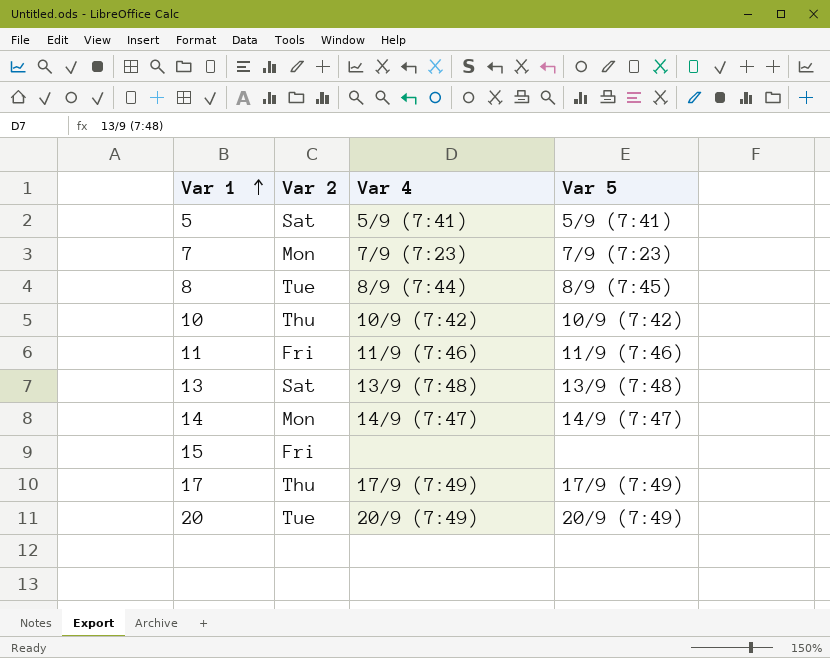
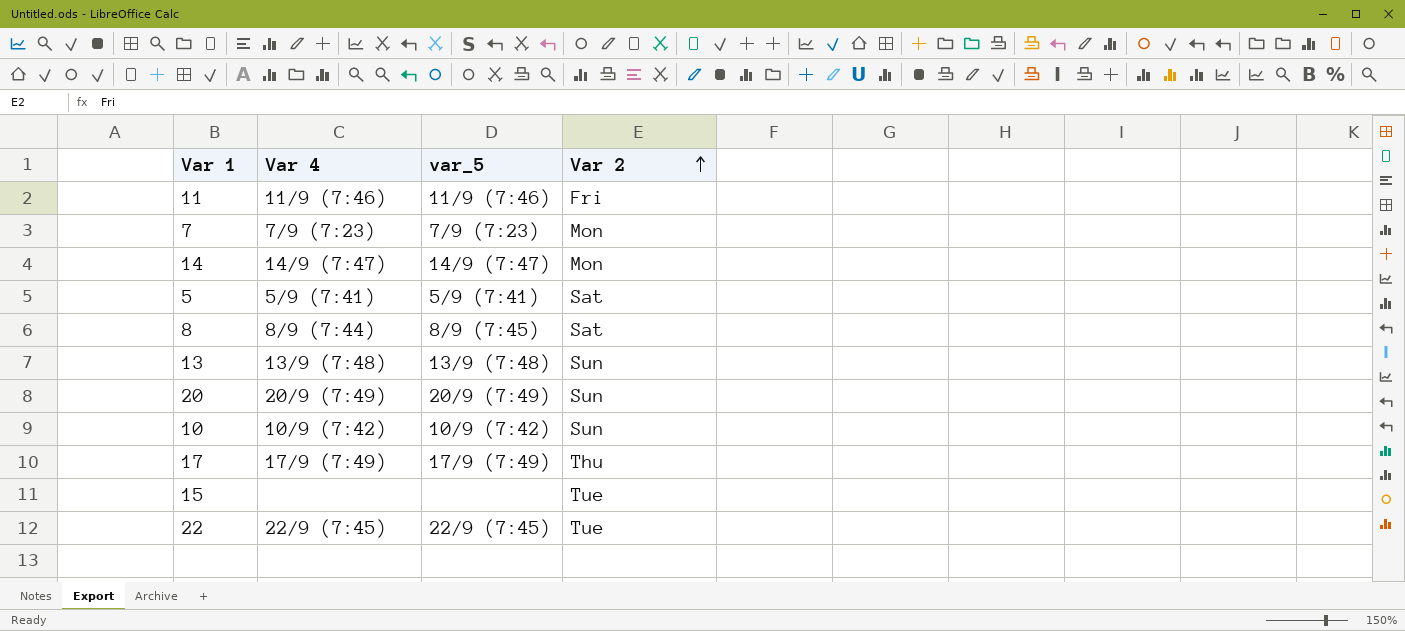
row order: Var 1 ascending -> Var 2 ascending
column name: Var 5 -> var_5
column Var 2 | position: 2 -> 4
8 | Var 2: Tue -> Sat
13 | Var 2: Sat -> Sun
20 | Var 2: Tue -> Sun
10 | Var 2: Thu -> Sun
15 | Var 2: Fri -> Tue
row 22: none -> 22/9 (7:45) | 22/9 (7:45) | Tue

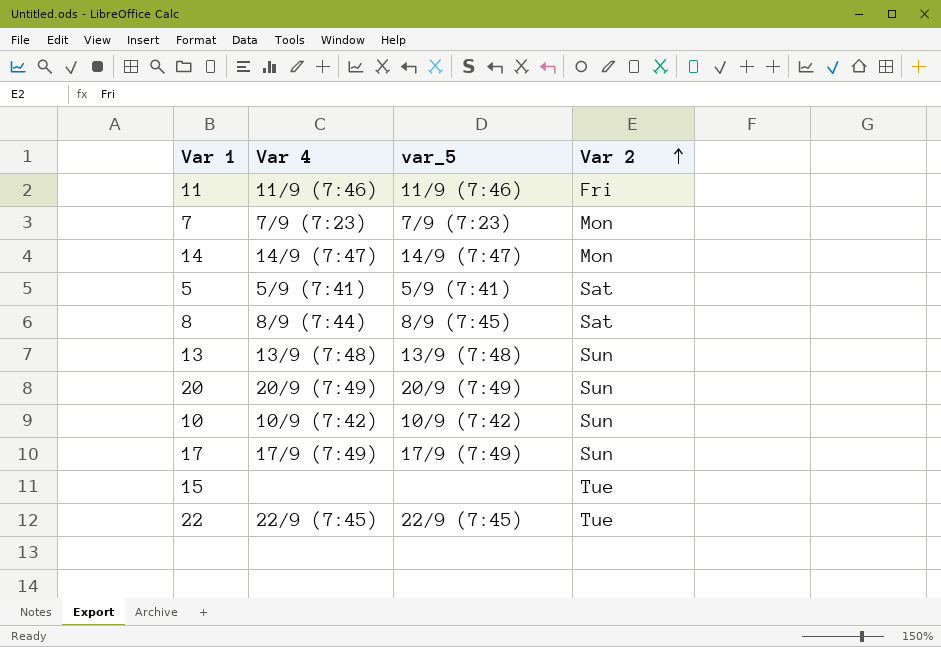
17 | Var 2: Thu -> Sun

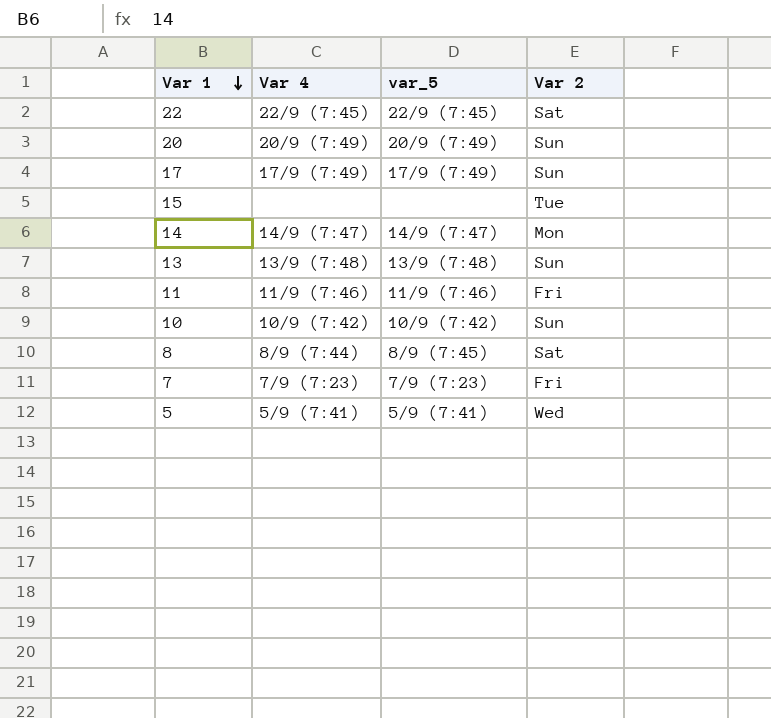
row order: Var 2 ascending -> Var 1 descending
22 | Var 2: Tue -> Sat
7 | Var 2: Mon -> Fri
5 | Var 2: Sat -> Wed

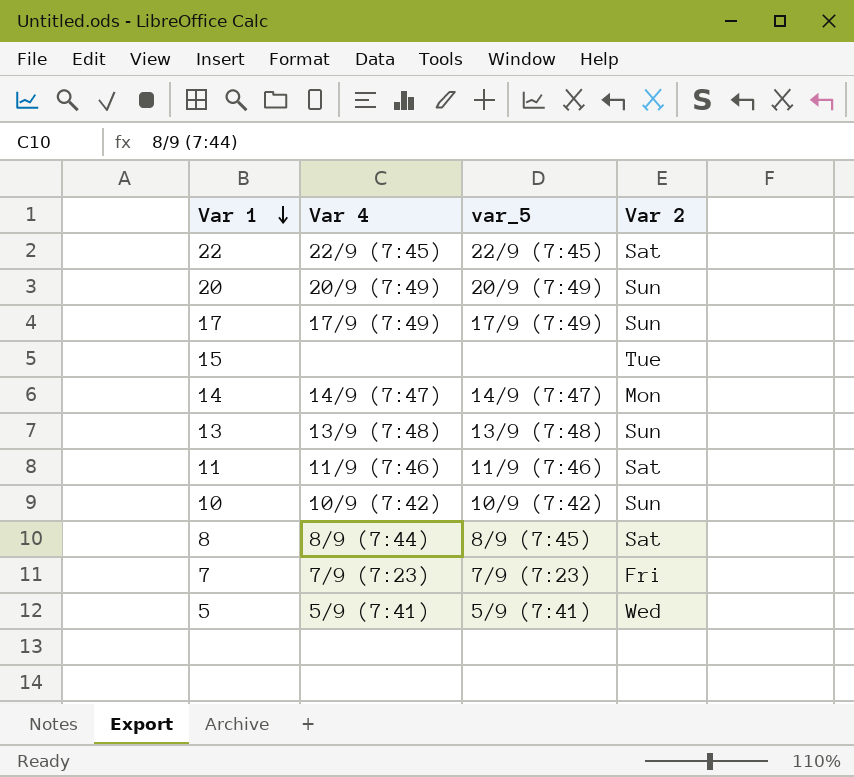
11 | Var 2: Fri -> Sat

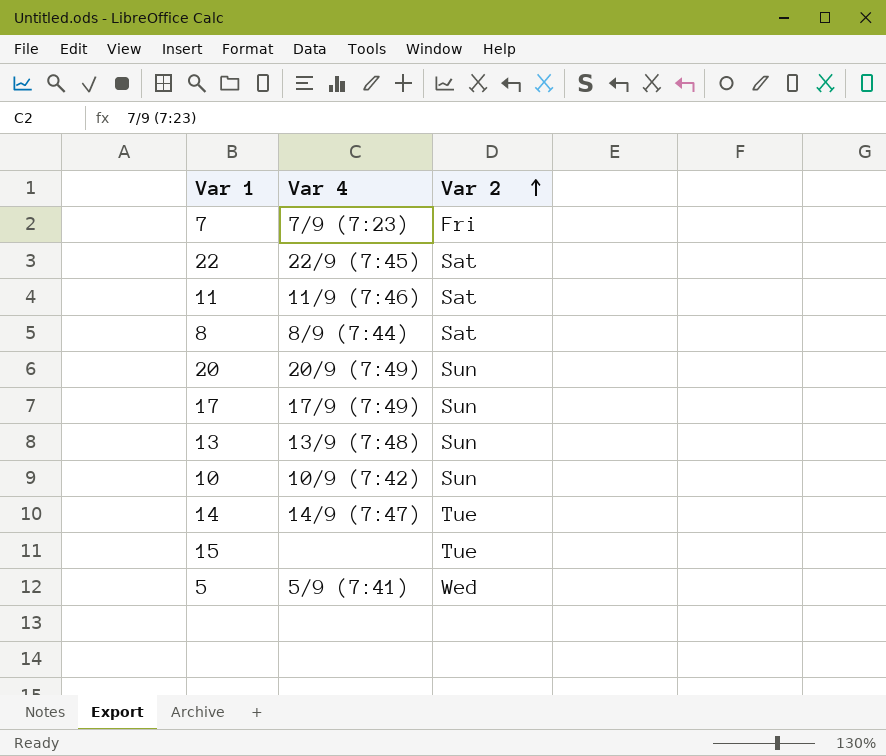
row order: Var 1 descending -> Var 2 ascending
column var_5 | position: 3 -> none
14 | Var 2: Mon -> Tue

